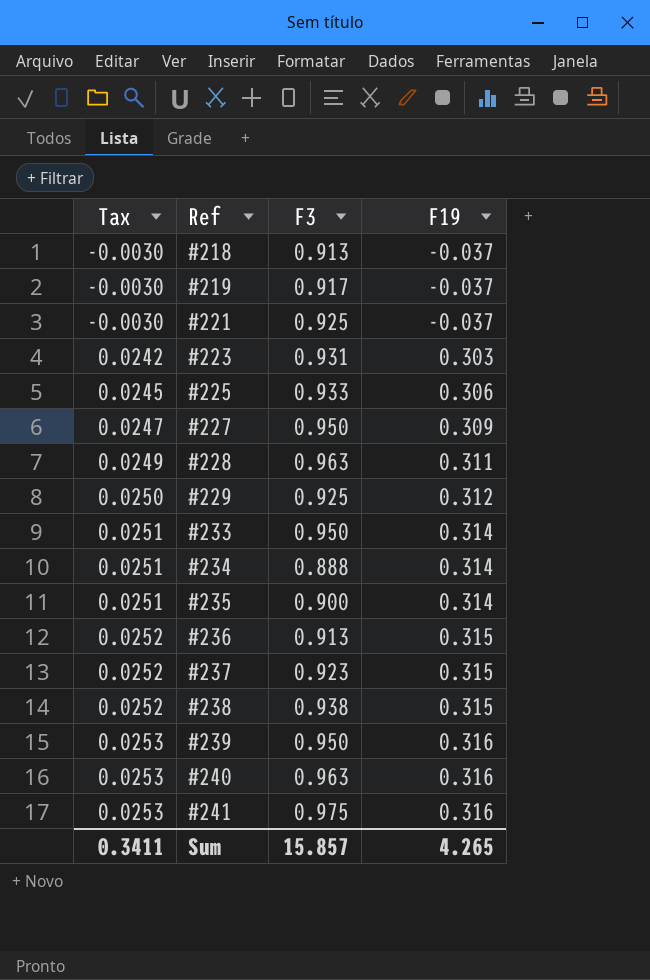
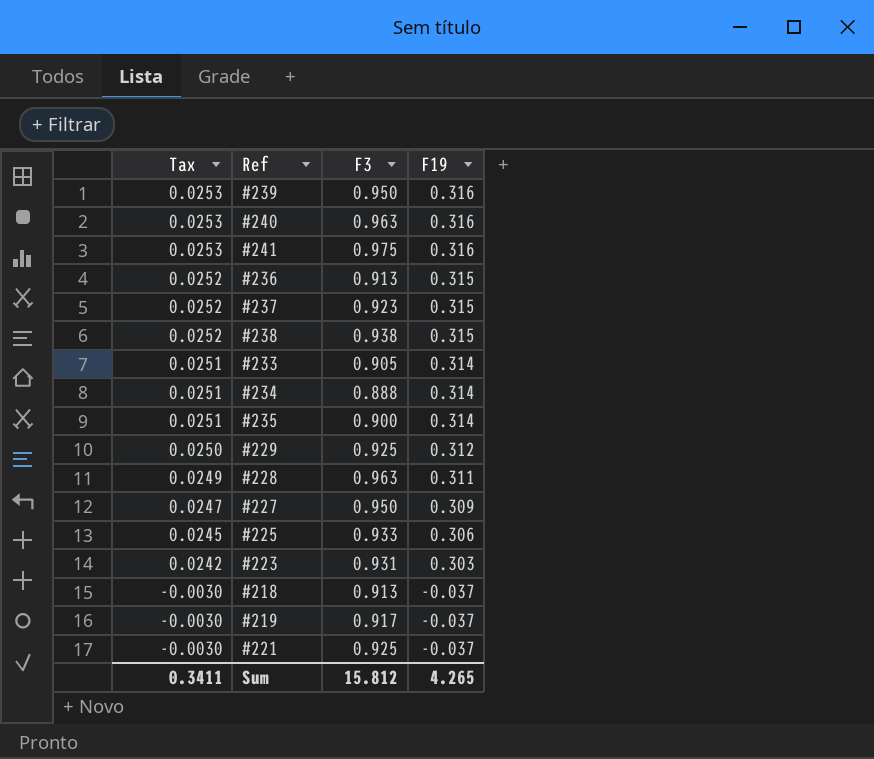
row order: Tax ascending -> Tax descending
#233 | F3: 0.950 -> 0.905
Sum | F3: 15.857 -> 15.812

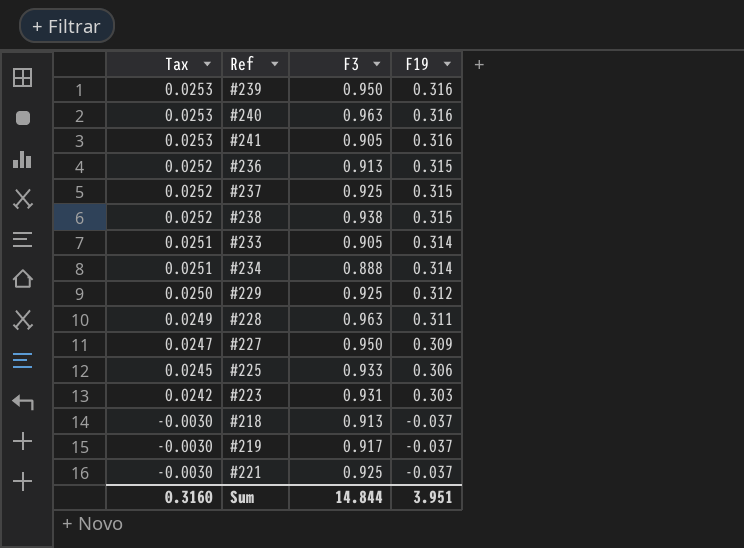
row #235: 0.0251 | 0.900 | 0.314 -> none
#241 | F3: 0.975 -> 0.905
#237 | F3: 0.923 -> 0.925
Sum | Tax: 0.3411 -> 0.3160
Sum | F3: 15.812 -> 14.844
Sum | F19: 4.265 -> 3.951

